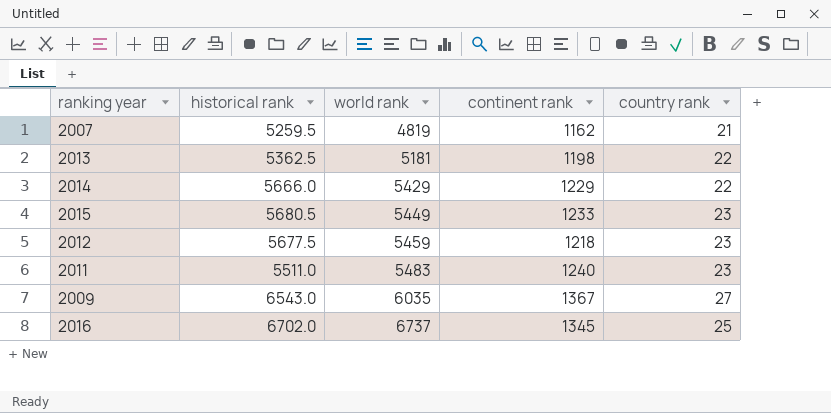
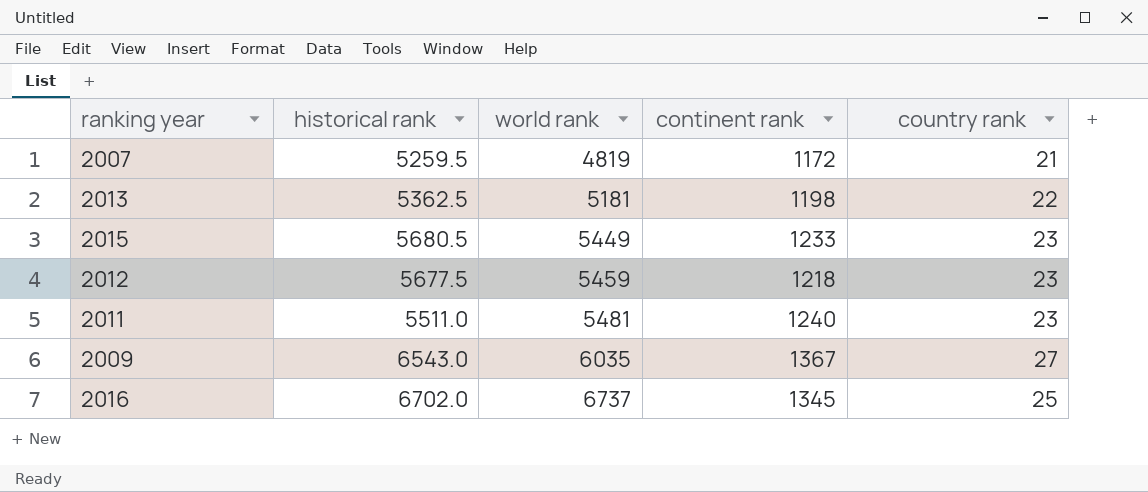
row 2014: 5666.0 | 5429 | 1229 | 22 -> none
2007 | continent rank: 1162 -> 1172
2011 | world rank: 5483 -> 5481

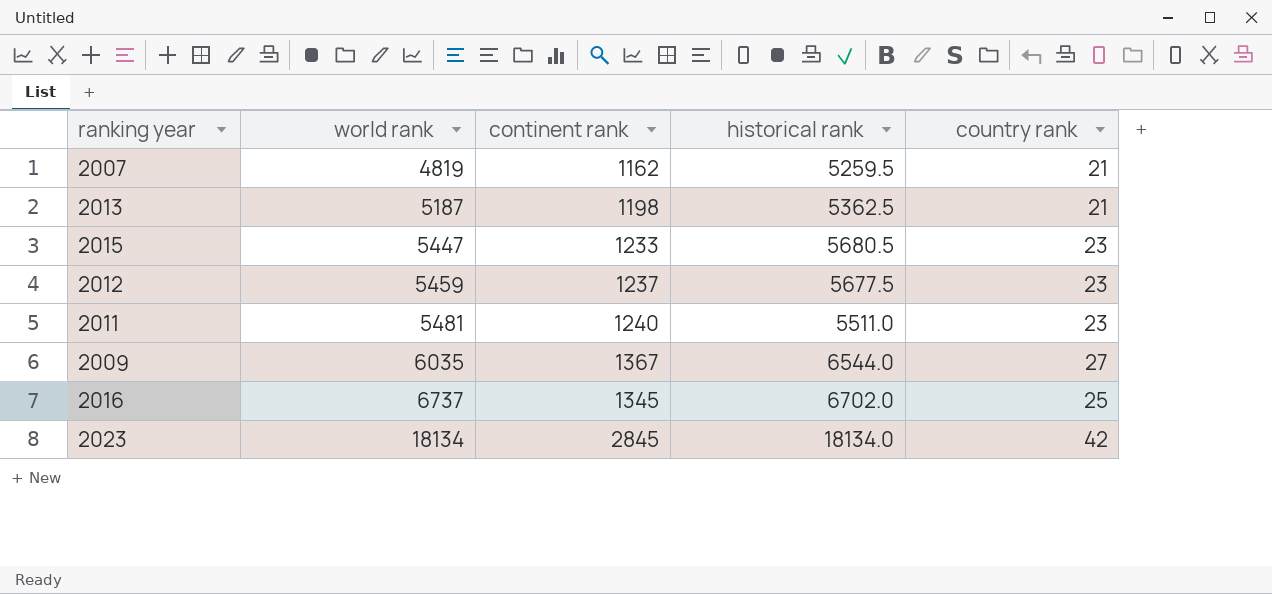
column historical rank | position: 2 -> 4
2007 | continent rank: 1172 -> 1162
2013 | world rank: 5181 -> 5187
2013 | country rank: 22 -> 21
2015 | world rank: 5449 -> 5447
2012 | continent rank: 1218 -> 1237
2009 | historical rank: 6543.0 -> 6544.0
row 2023: none -> 18134 | 2845 | 18134.0 | 42

